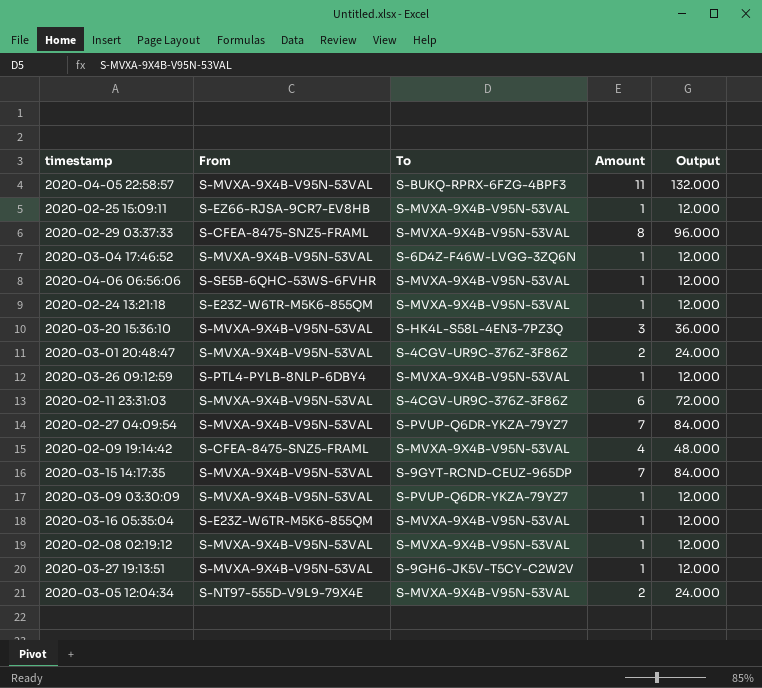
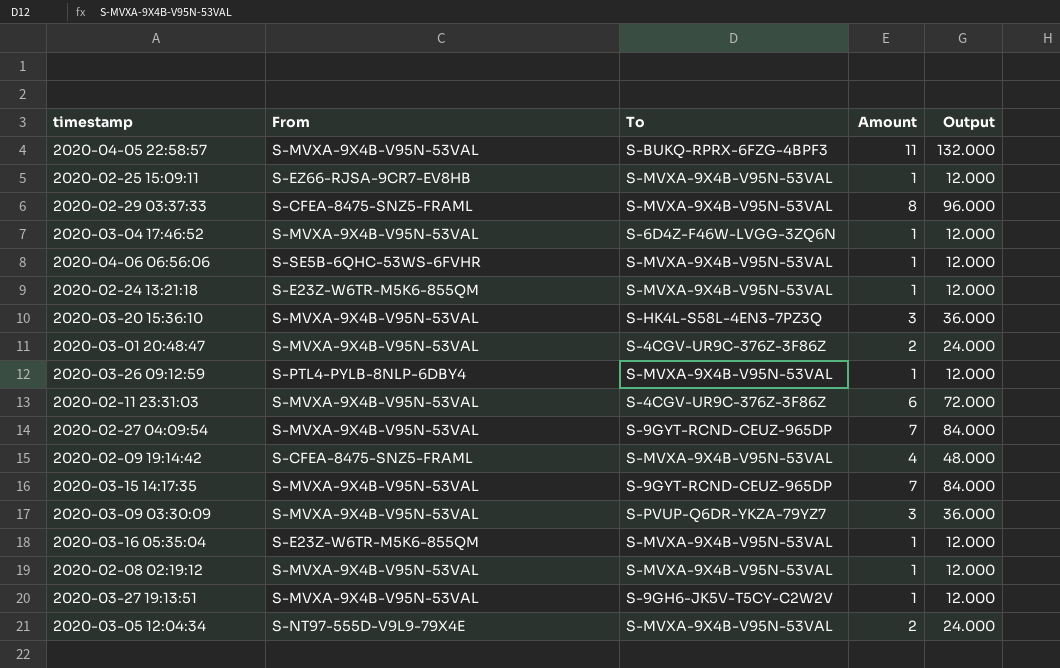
2020-02-27 04:09:54 | To: S-PVUP-Q6DR-YKZA-79YZ7 -> S-9GYT-RCND-CEUZ-965DP
2020-03-09 03:30:09 | Amount: 1 -> 3
2020-03-09 03:30:09 | Output: 12.000 -> 36.000

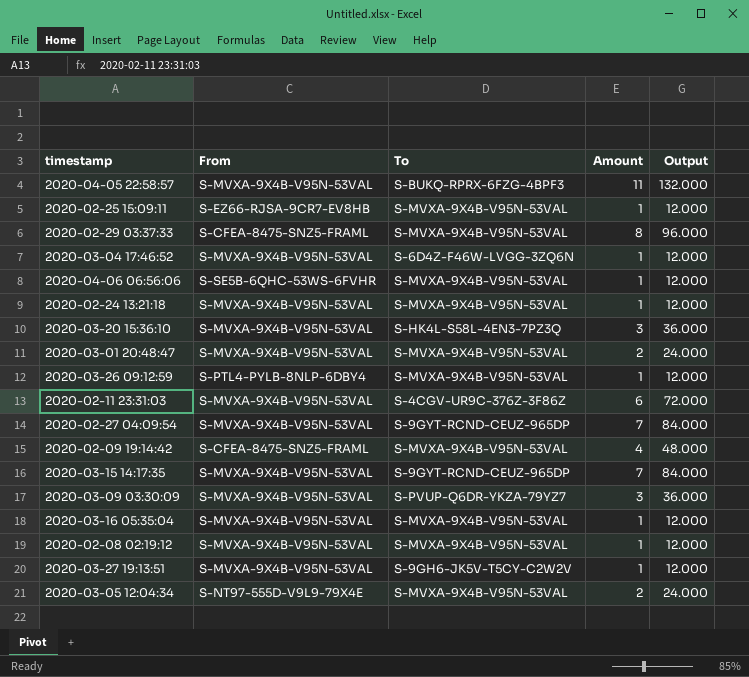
2020-02-24 13:21:18 | From: S-E23Z-W6TR-M5K6-855QM -> S-MVXA-9X4B-V95N-53VAL
2020-03-01 20:48:47 | To: S-4CGV-UR9C-376Z-3F86Z -> S-MVXA-9X4B-V95N-53VAL
2020-03-16 05:35:04 | From: S-E23Z-W6TR-M5K6-855QM -> S-MVXA-9X4B-V95N-53VAL

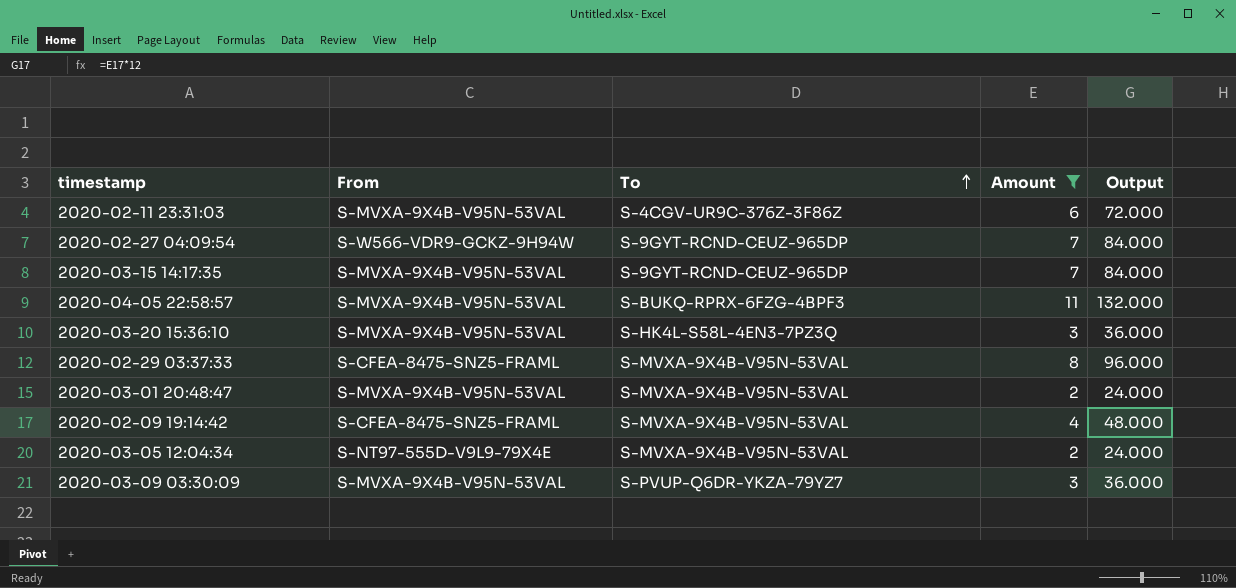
filter: none -> Amount != 1
row order: none -> To ascending
2020-02-27 04:09:54 | From: S-MVXA-9X4B-V95N-53VAL -> S-W566-VDR9-GCKZ-9H94W

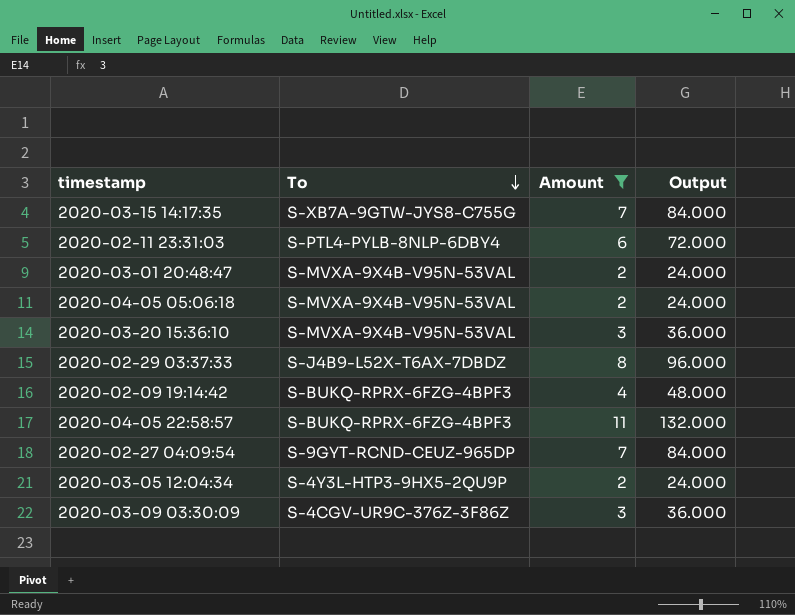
row order: To ascending -> To descending
column From | position: 2 -> none
2020-03-15 14:17:35 | To: S-9GYT-RCND-CEUZ-965DP -> S-XB7A-9GTW-JYS8-C755G
2020-02-11 23:31:03 | To: S-4CGV-UR9C-376Z-3F86Z -> S-PTL4-PYLB-8NLP-6DBY4
row 2020-04-05 05:06:18: none -> S-MVXA-9X4B-V95N-53VAL | 2 | 24.000
2020-03-20 15:36:10 | To: S-HK4L-S58L-4EN3-7PZ3Q -> S-MVXA-9X4B-V95N-53VAL
2020-02-29 03:37:33 | To: S-MVXA-9X4B-V95N-53VAL -> S-J4B9-L52X-T6AX-7DBDZ
2020-02-09 19:14:42 | To: S-MVXA-9X4B-V95N-53VAL -> S-BUKQ-RPRX-6FZG-4BPF3
2020-03-05 12:04:34 | To: S-MVXA-9X4B-V95N-53VAL -> S-4Y3L-HTP3-9HX5-2QU9P
2020-03-09 03:30:09 | To: S-PVUP-Q6DR-YKZA-79YZ7 -> S-4CGV-UR9C-376Z-3F86Z

